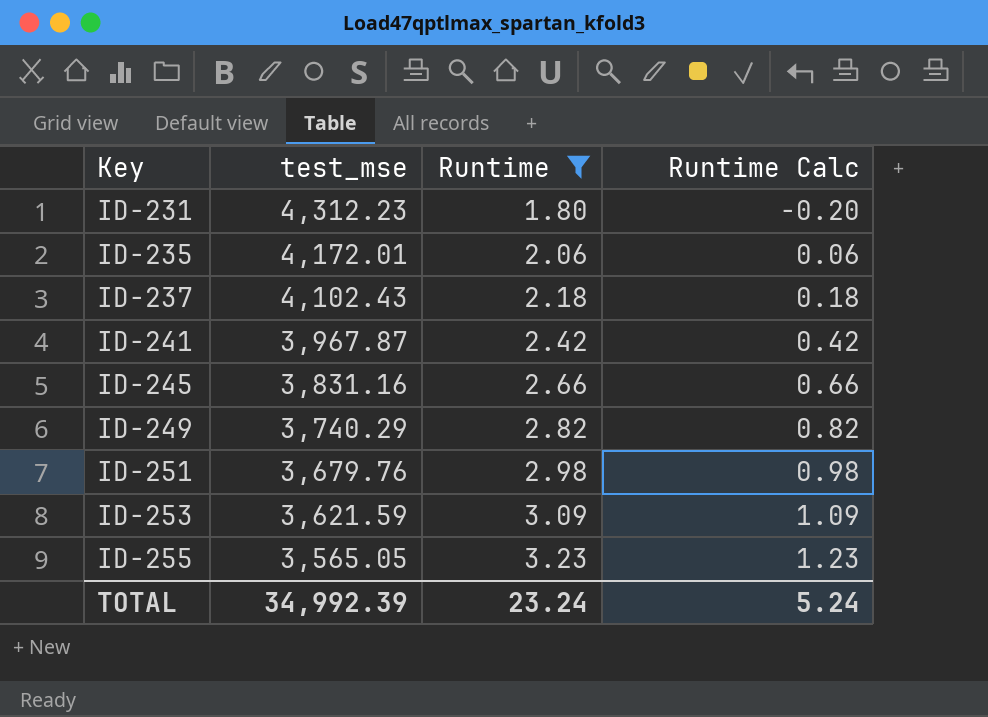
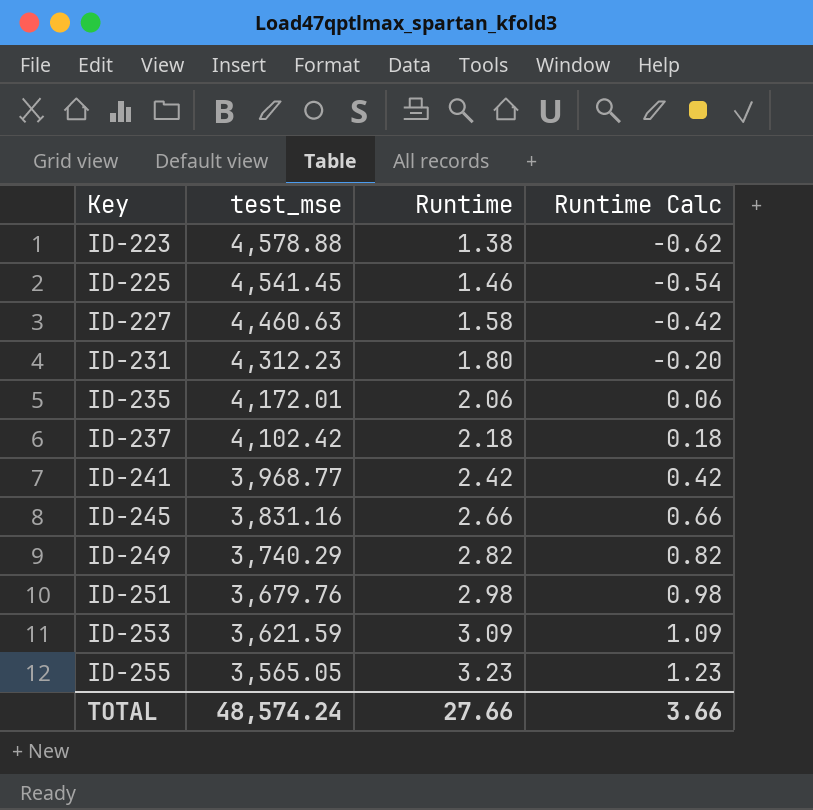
filter: Runtime >= 1.80 -> none
ID-237 | test_mse: 4,102.43 -> 4,102.42
ID-241 | test_mse: 3,967.87 -> 3,968.77
TOTAL | test_mse: 34,992.39 -> 48,574.24
TOTAL | Runtime: 23.24 -> 27.66
TOTAL | Runtime Calc: 5.24 -> 3.66

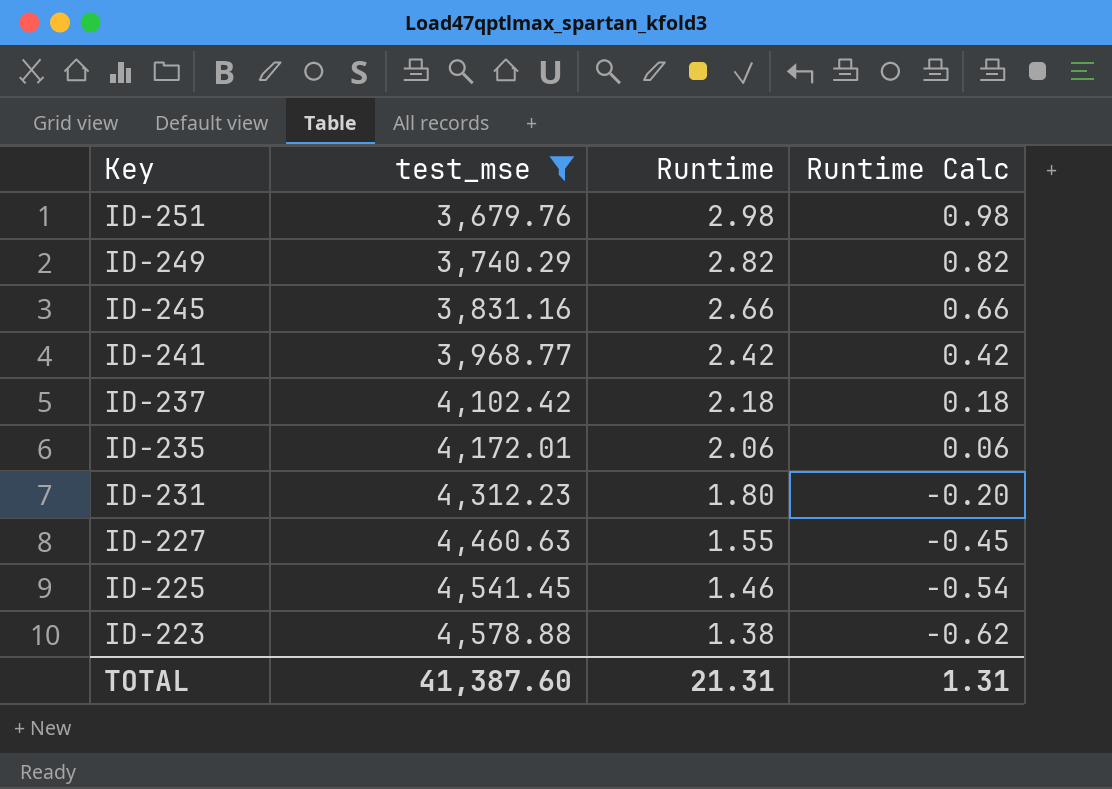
filter: none -> test_mse >= 3,679.76
row order: Key ascending -> Key descending
ID-227 | Runtime: 1.58 -> 1.55
ID-227 | Runtime Calc: -0.42 -> -0.45
TOTAL | test_mse: 48,574.24 -> 41,387.60
TOTAL | Runtime: 27.66 -> 21.31
TOTAL | Runtime Calc: 3.66 -> 1.31

